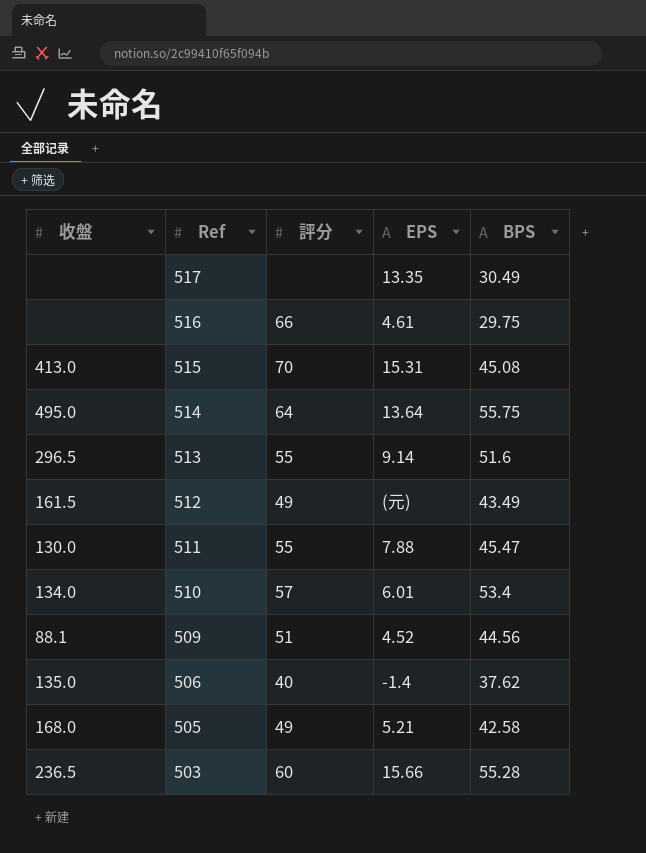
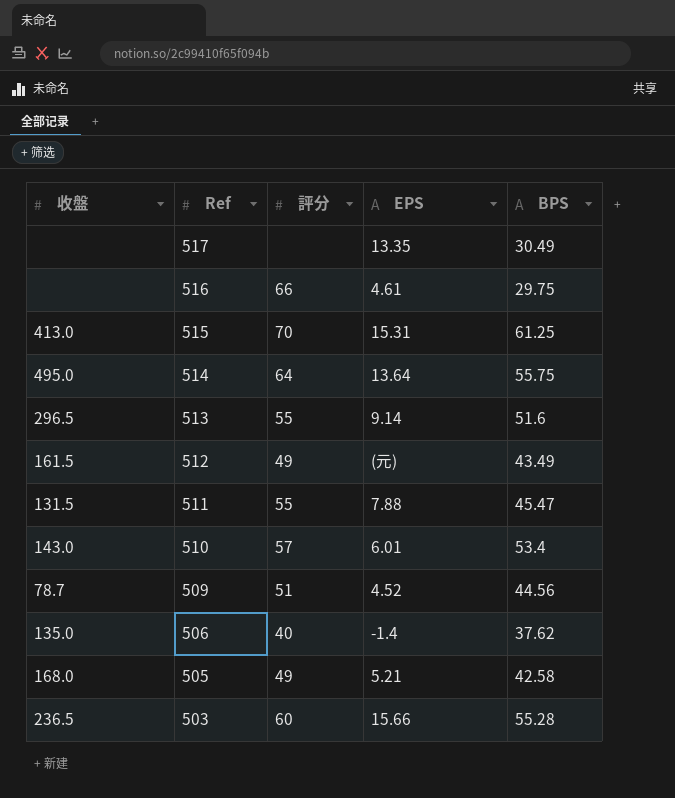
515 | BPS: 45.08 -> 61.25
511 | 收盤: 130.0 -> 131.5
510 | 收盤: 134.0 -> 143.0
509 | 收盤: 88.1 -> 78.7

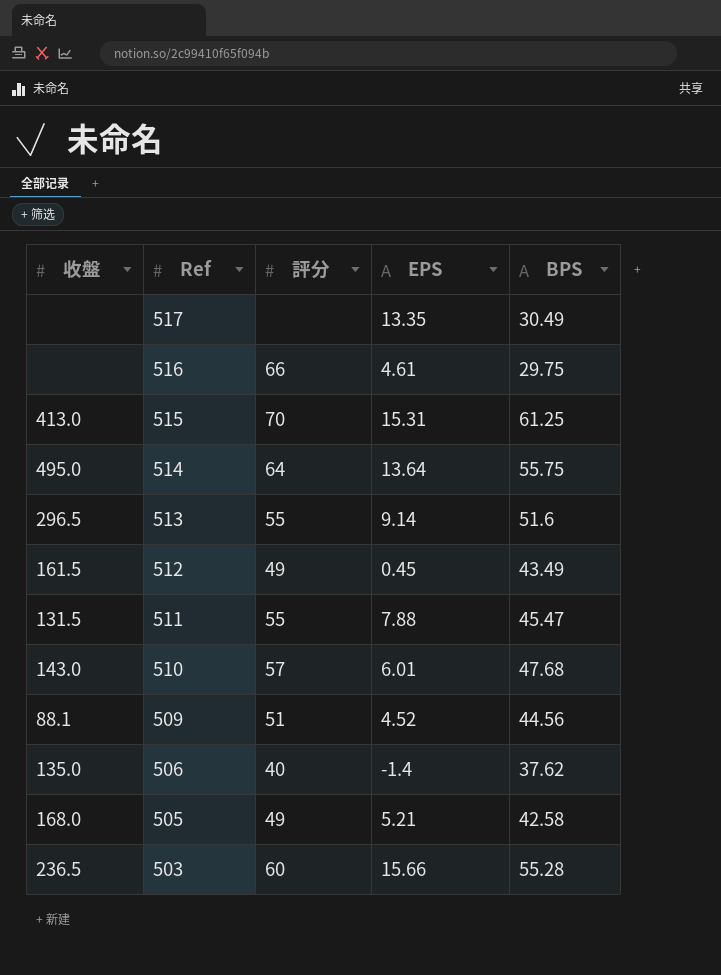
512 | EPS: (元) -> 0.45
510 | BPS: 53.4 -> 47.68
509 | 收盤: 78.7 -> 88.1

